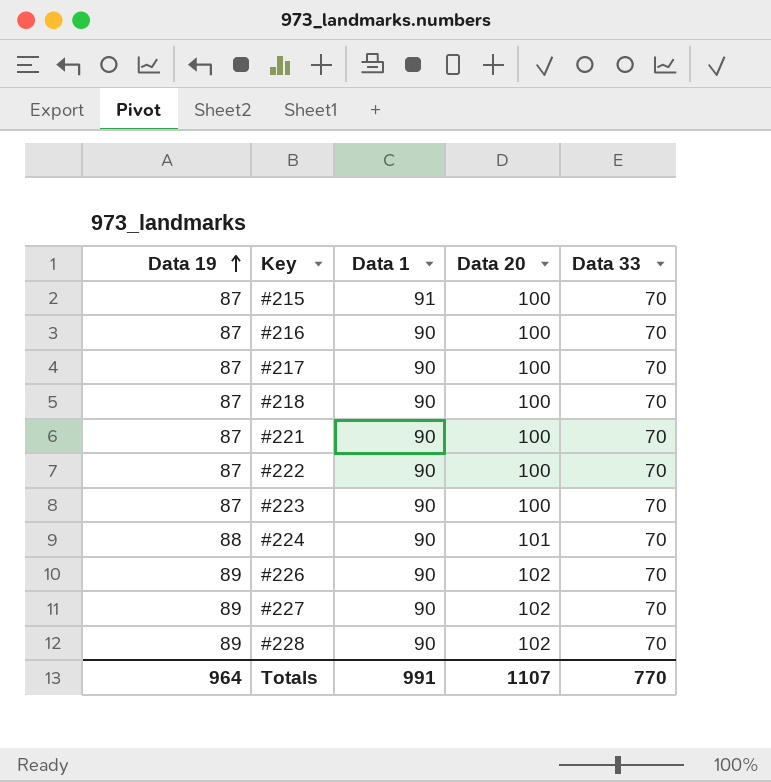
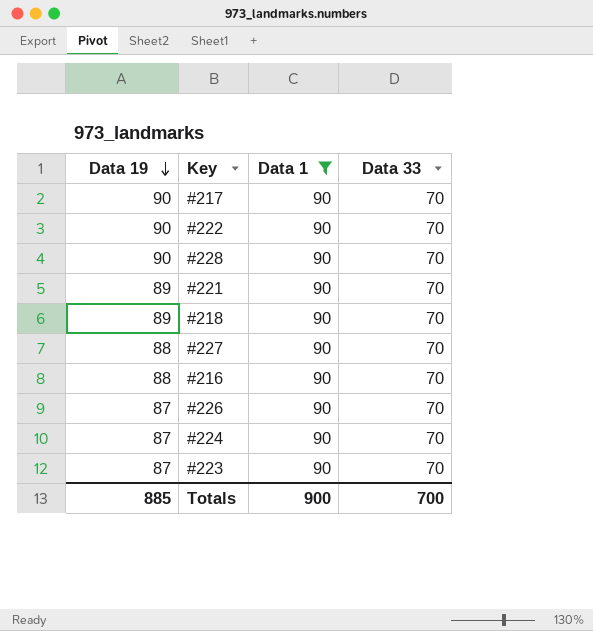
filter: none -> Data 1 = 90
row order: Data 19 ascending -> Data 19 descending
column Data 20 | position: 4 -> none
#217 | Data 19: 87 -> 90
#222 | Data 19: 87 -> 90
#228 | Data 19: 89 -> 90
#221 | Data 19: 87 -> 89
#218 | Data 19: 87 -> 89
#227 | Data 19: 89 -> 88
#216 | Data 19: 87 -> 88
#226 | Data 19: 89 -> 87
#224 | Data 19: 88 -> 87
Totals | Data 19: 964 -> 885
Totals | Data 1: 991 -> 900
Totals | Data 33: 770 -> 700

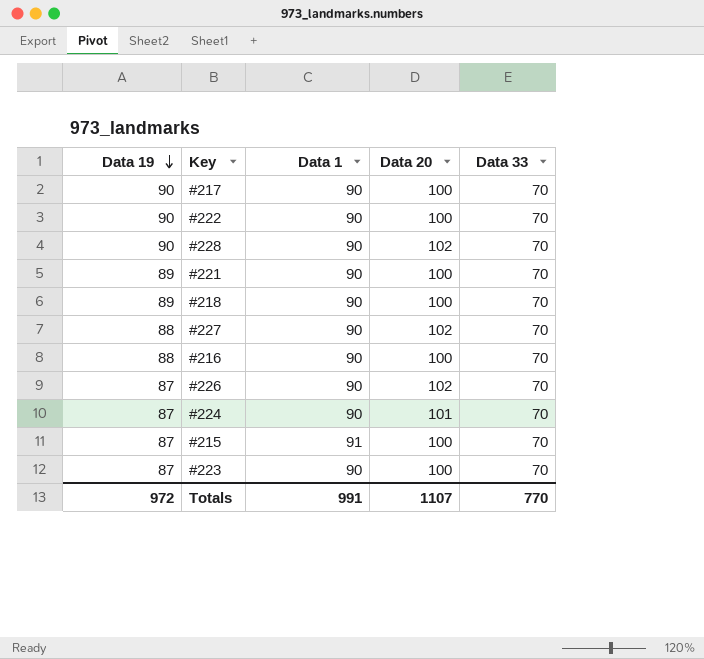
filter: Data 1 = 90 -> none
column Data 20 | position: none -> 4
Totals | Data 19: 885 -> 972
Totals | Data 1: 900 -> 991
Totals | Data 33: 700 -> 770

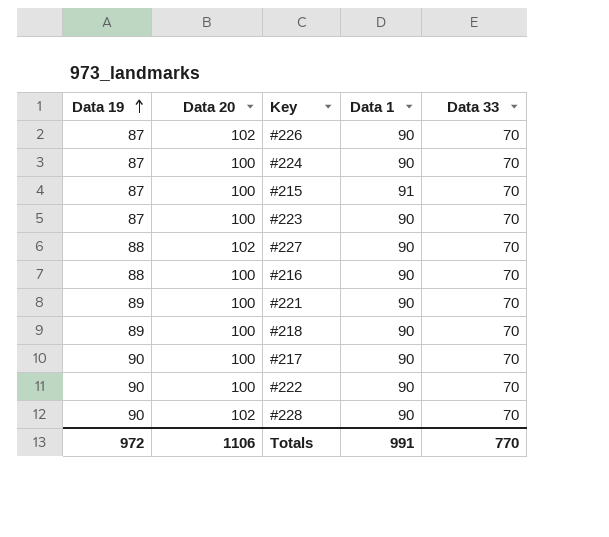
row order: Data 19 descending -> Data 19 ascending
column Data 20 | position: 4 -> 2
#224 | Data 20: 101 -> 100
Totals | Data 20: 1107 -> 1106

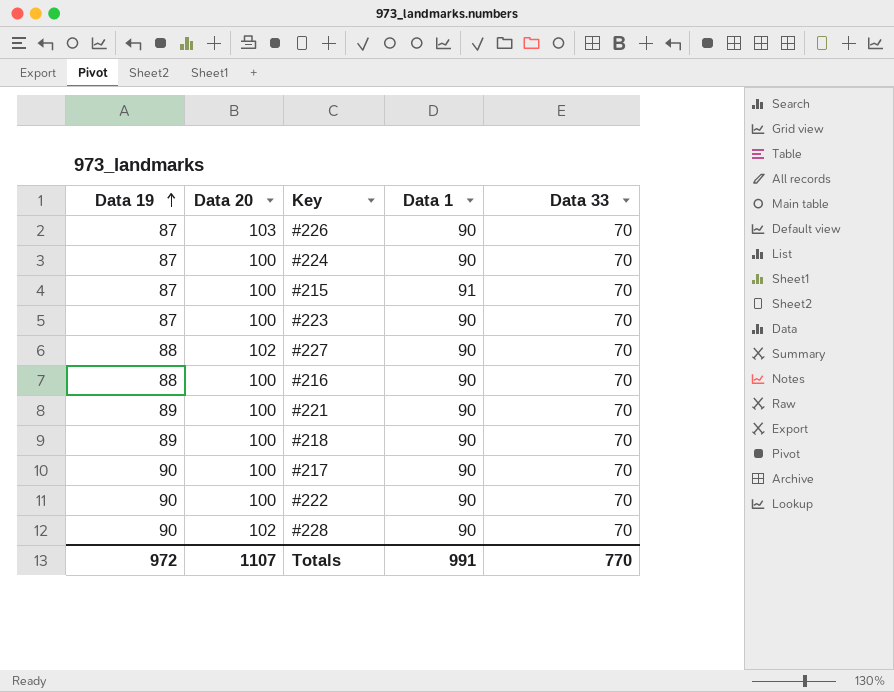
#226 | Data 20: 102 -> 103
Totals | Data 20: 1106 -> 1107

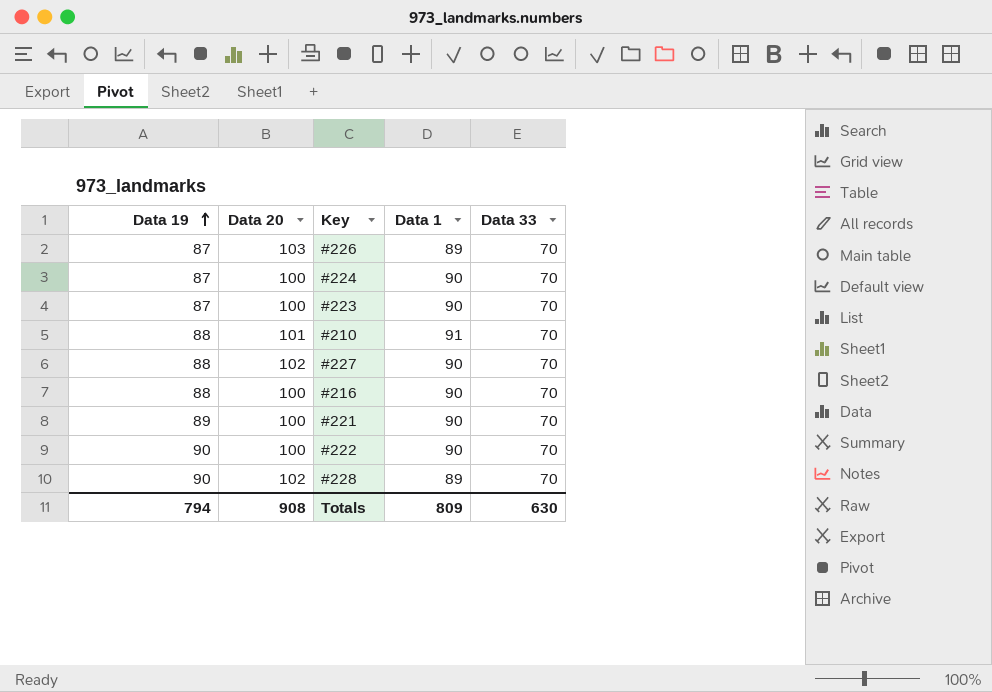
row #215: 87 | 100 | 91 | 70 -> none
row #218: 89 | 100 | 90 | 70 -> none
row #217: 90 | 100 | 90 | 70 -> none
#226 | Data 1: 90 -> 89
row #210: none -> 88 | 101 | 91 | 70
#228 | Data 1: 90 -> 89
Totals | Data 19: 972 -> 794
Totals | Data 20: 1107 -> 908
Totals | Data 1: 991 -> 809
Totals | Data 33: 770 -> 630

